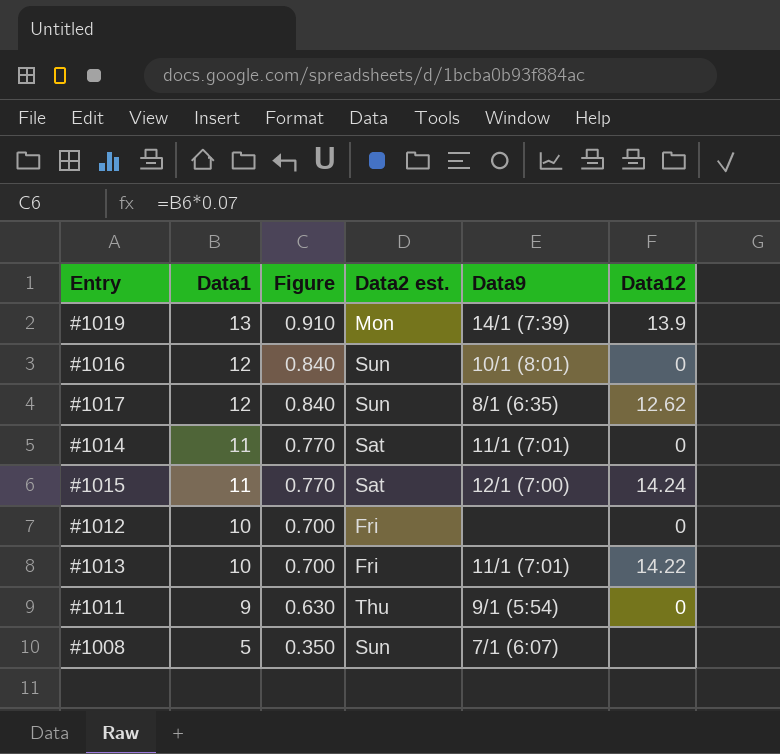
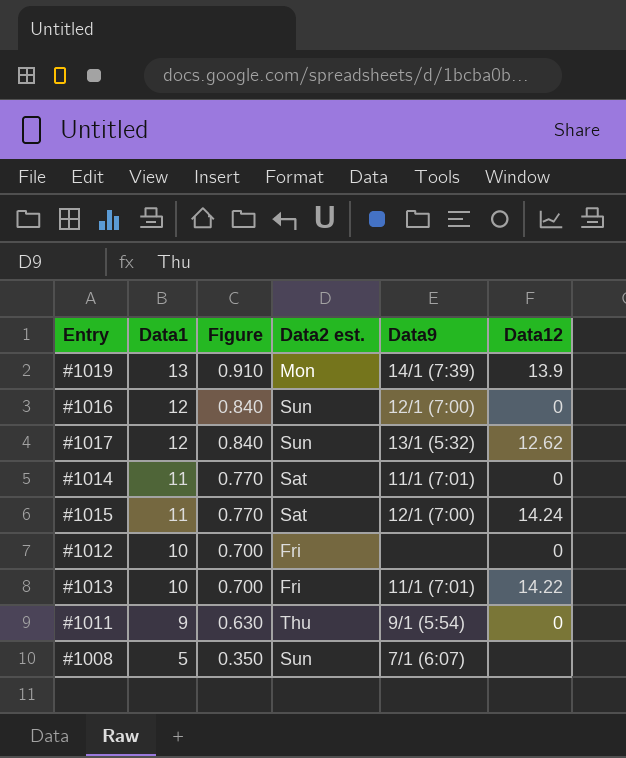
#1016 | Data9: 10/1 (8:01) -> 12/1 (7:00)
#1017 | Data9: 8/1 (6:35) -> 13/1 (5:32)

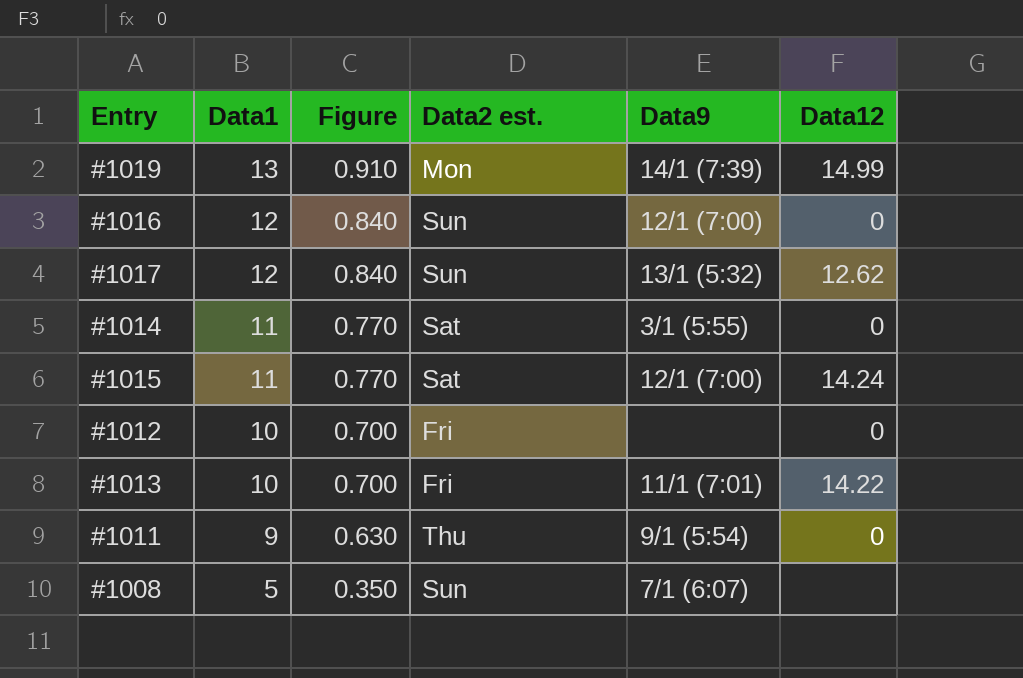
#1019 | Data12: 13.9 -> 14.99
#1014 | Data9: 11/1 (7:01) -> 3/1 (5:55)

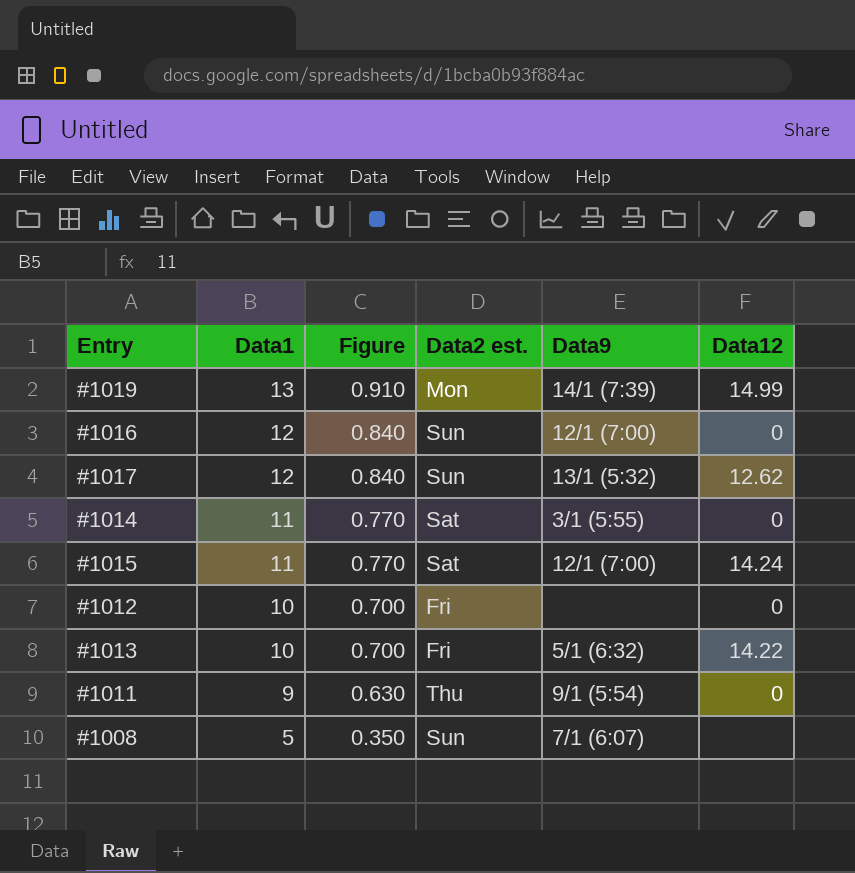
#1013 | Data9: 11/1 (7:01) -> 5/1 (6:32)

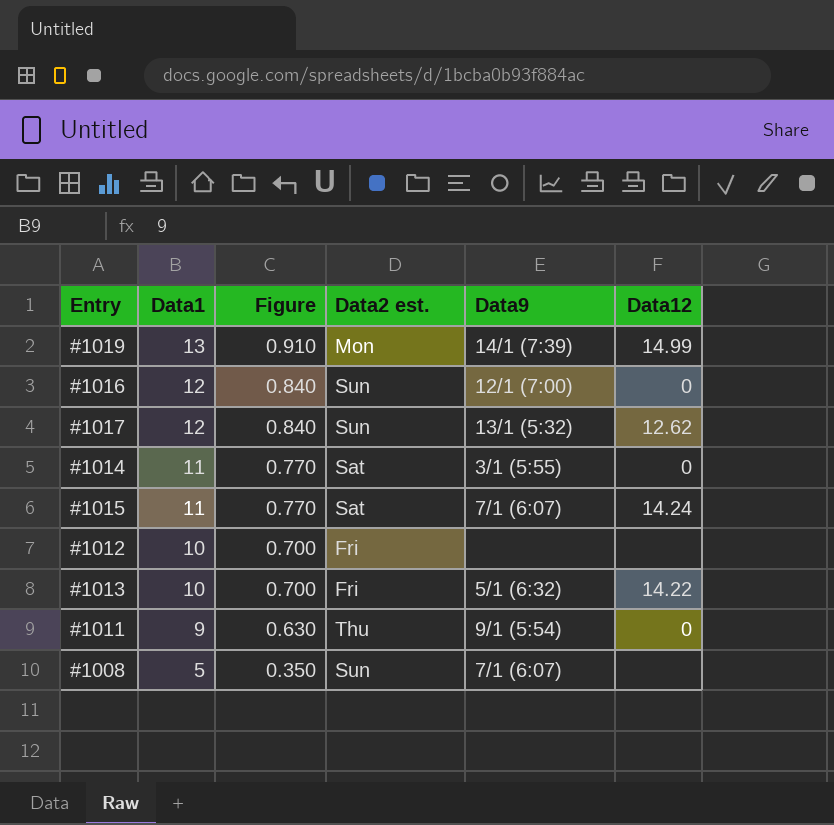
#1015 | Data9: 12/1 (7:00) -> 7/1 (6:07)
#1012 | Data12: 0 -> none

